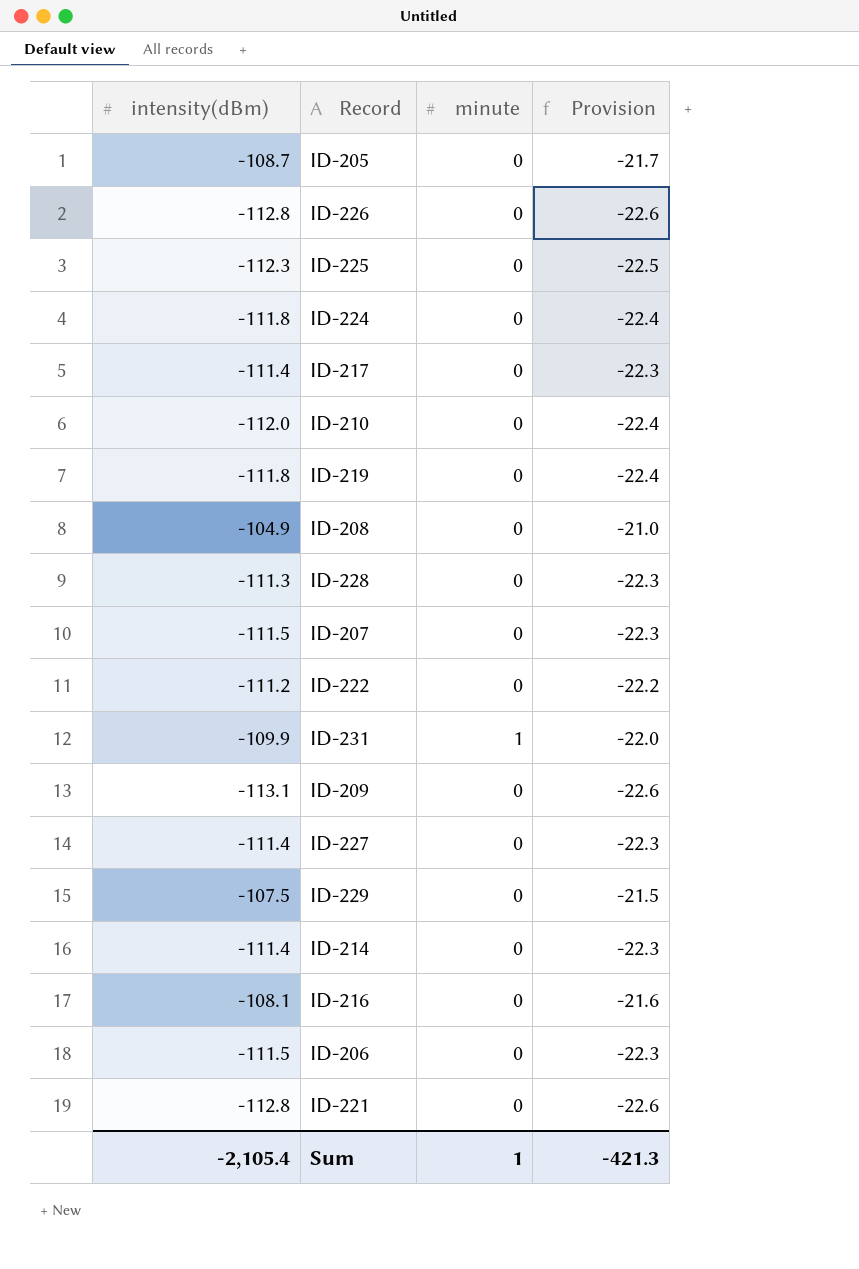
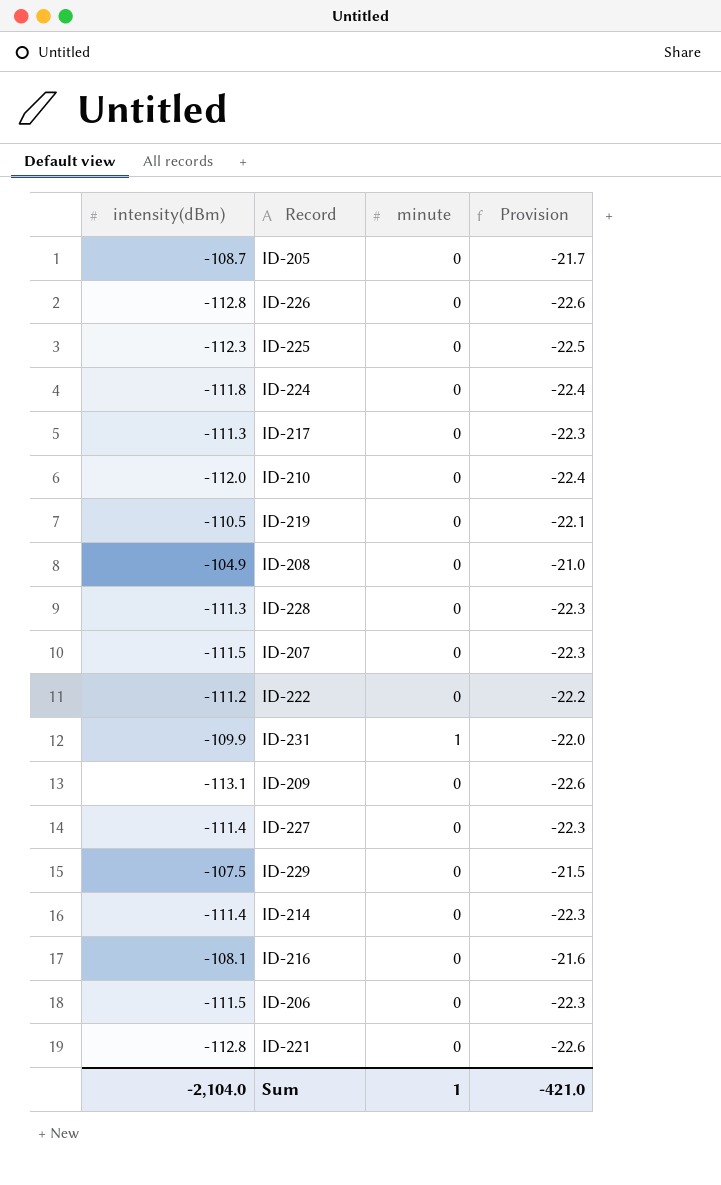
ID-217 | intensity(dBm): -111.4 -> -111.3
ID-219 | intensity(dBm): -111.8 -> -110.5
ID-219 | Provision: -22.4 -> -22.1
Sum | intensity(dBm): -2,105.4 -> -2,104.0
Sum | Provision: -421.3 -> -421.0

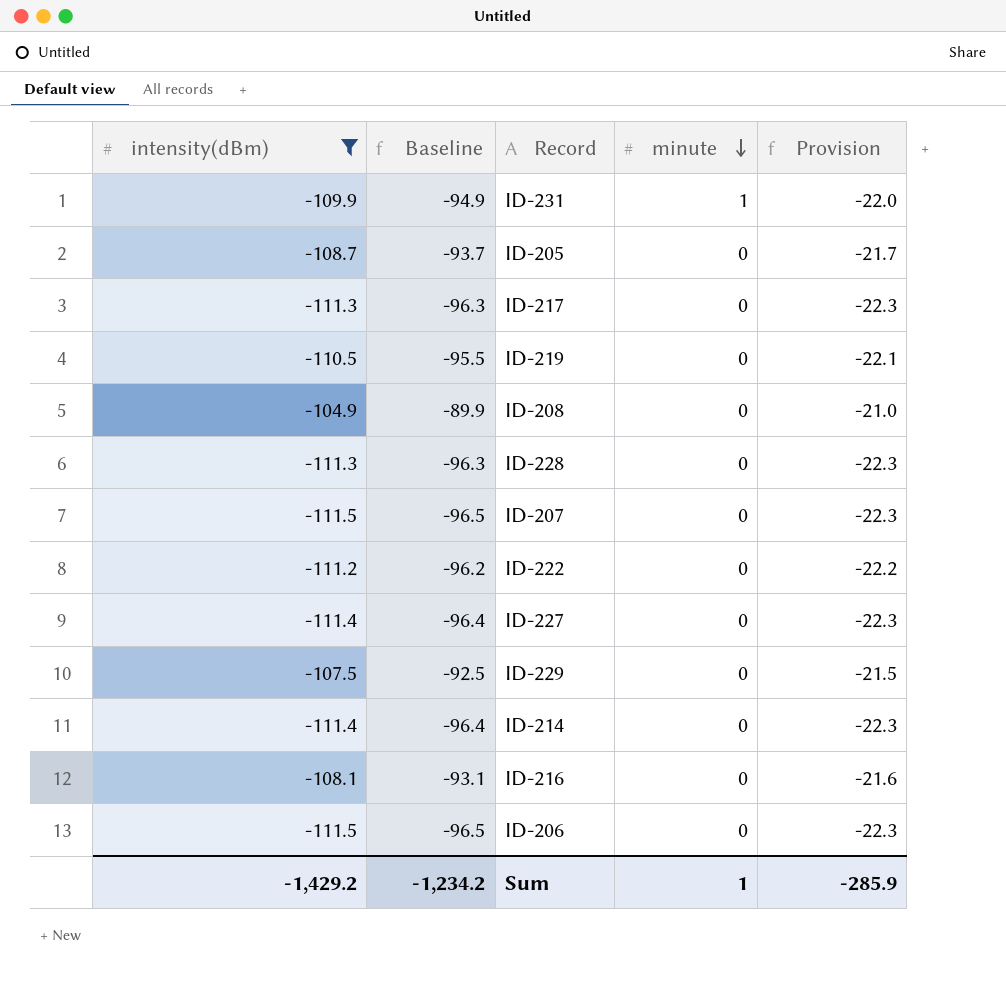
filter: none -> intensity(dBm) >= -111.5
row order: none -> minute descending
column Baseline | formula: none -> [intensity(dBm)] + 15
Sum | intensity(dBm): -2,104.0 -> -1,429.2
Sum | Provision: -421.0 -> -285.9

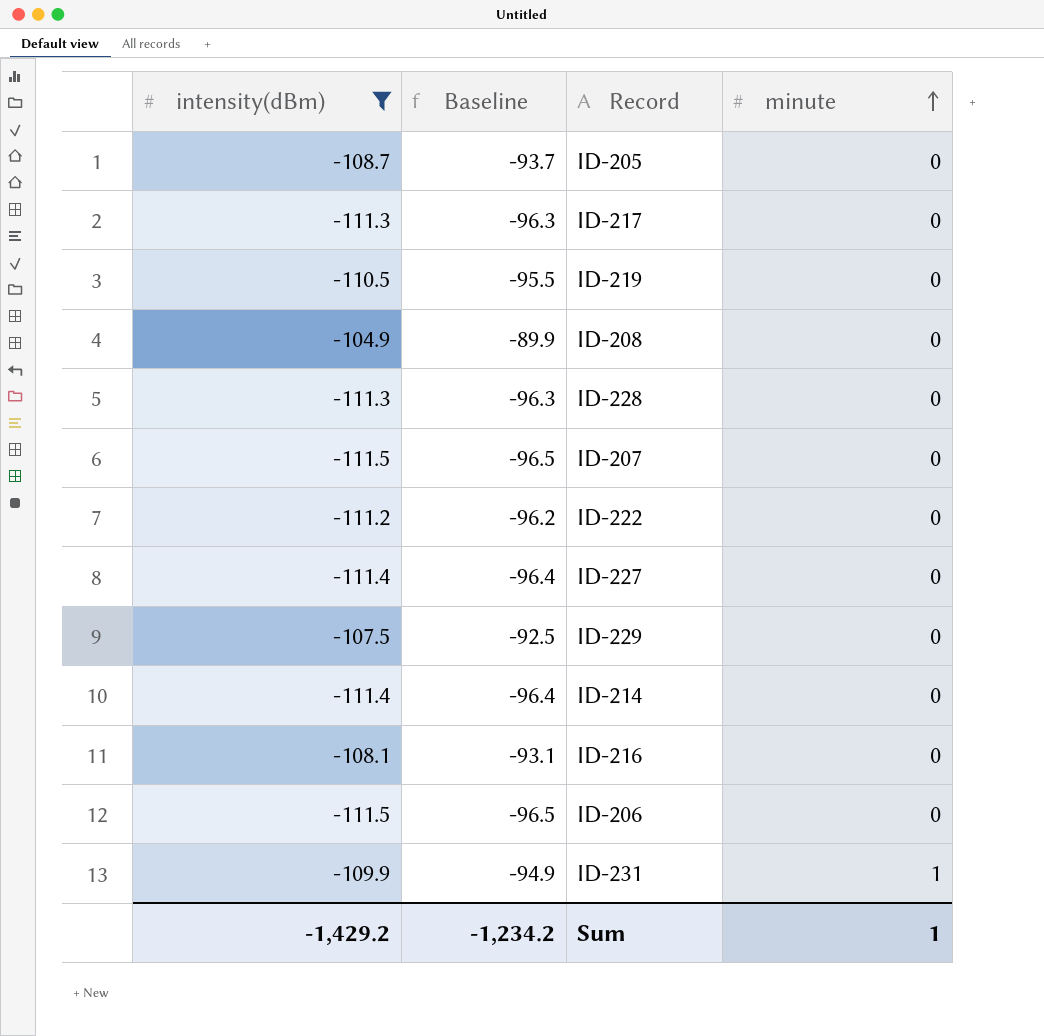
row order: minute descending -> minute ascending
column Provision | formula: [intensity(dBm)] * 0.2 -> none

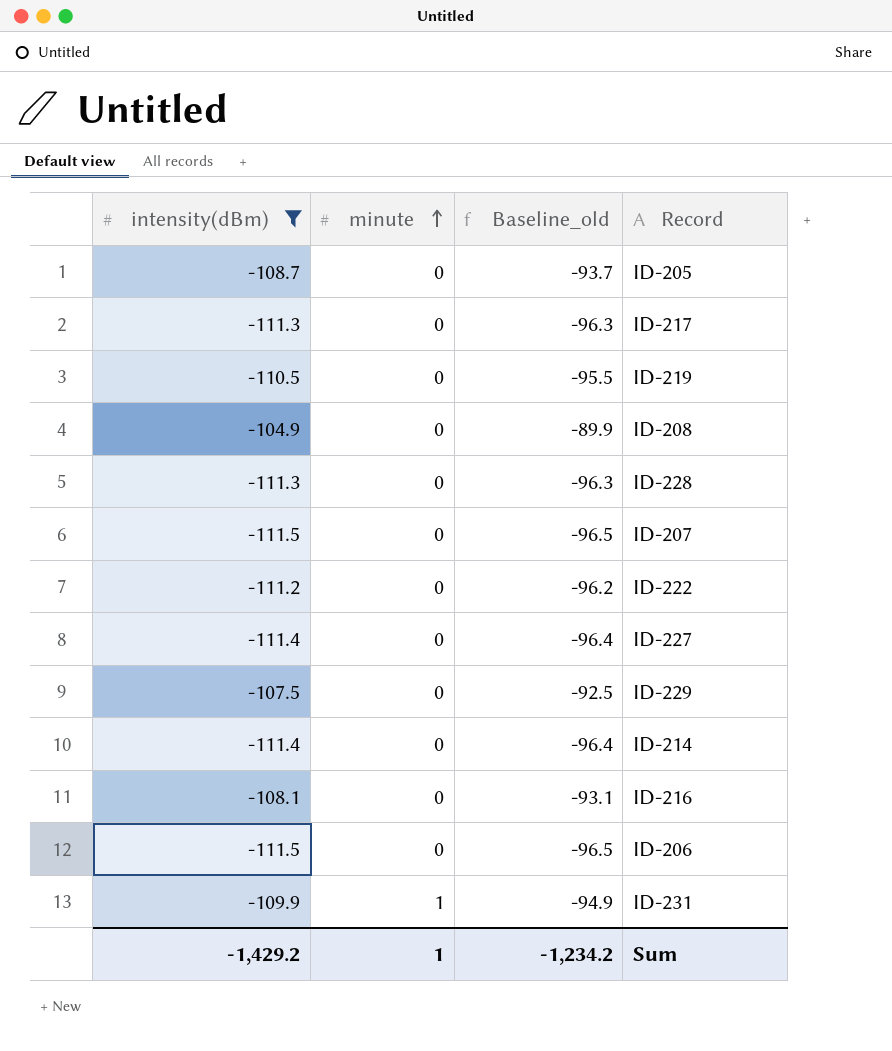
column minute | position: 4 -> 2
column name: Baseline -> Baseline_old

